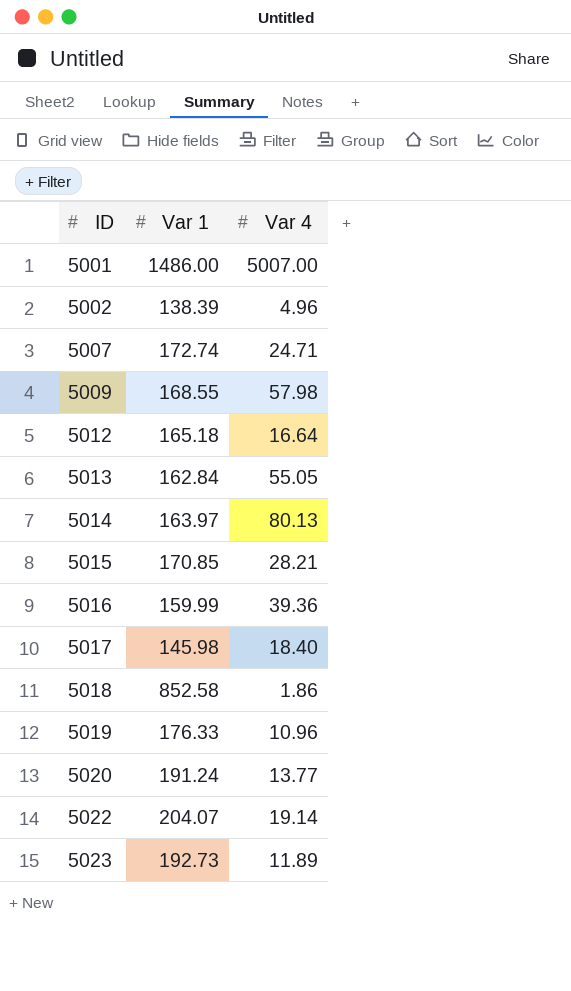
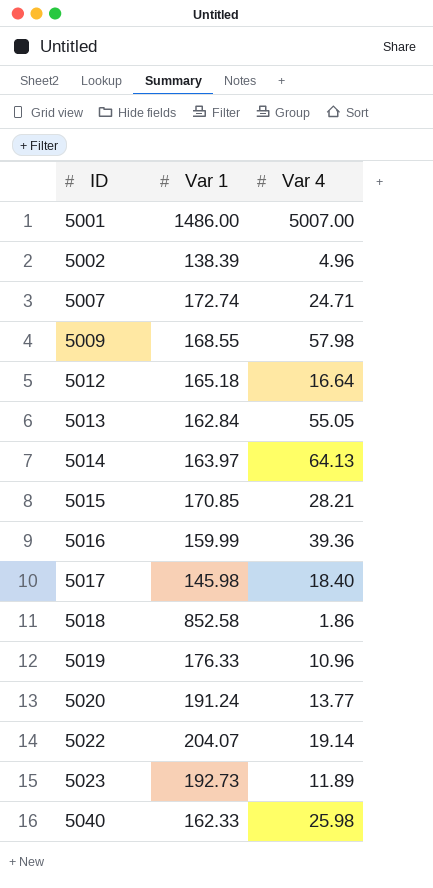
5014 | Var 4: 80.13 -> 64.13
row 5040: none -> 162.33 | 25.98

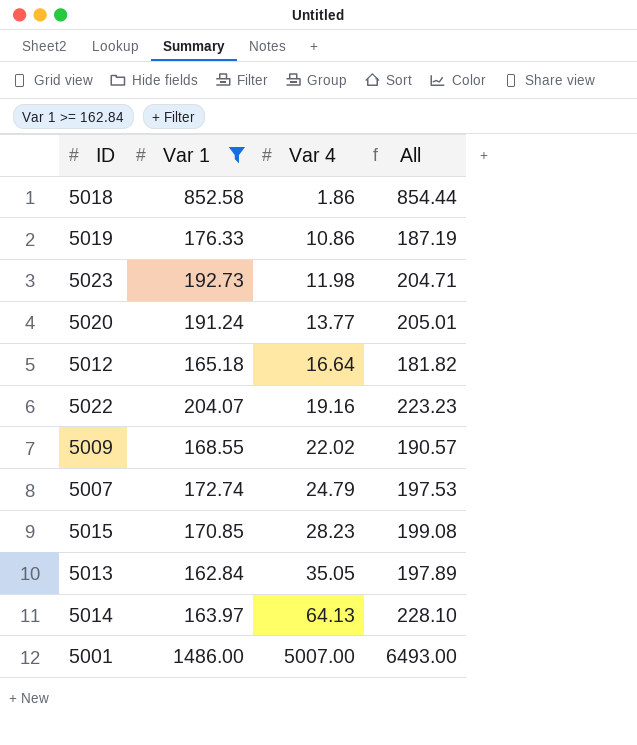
filter: none -> Var 1 >= 162.84
row order: ID ascending -> Var 4 ascending
column All | formula: none -> [Var 1] + [Var 4]
5019 | Var 4: 10.96 -> 10.86
5023 | Var 4: 11.89 -> 11.98
5022 | Var 4: 19.14 -> 19.16
5009 | Var 4: 57.98 -> 22.02
5007 | Var 4: 24.71 -> 24.79
5015 | Var 4: 28.21 -> 28.23
5013 | Var 4: 55.05 -> 35.05

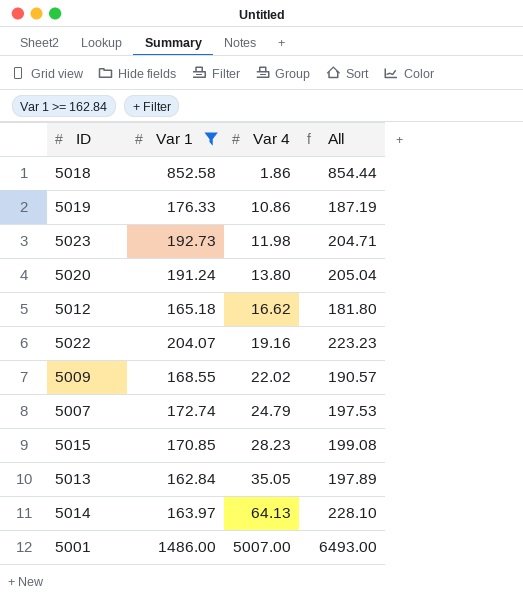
5020 | Var 4: 13.77 -> 13.80
5020 | All: 205.01 -> 205.04
5012 | Var 4: 16.64 -> 16.62
5012 | All: 181.82 -> 181.80

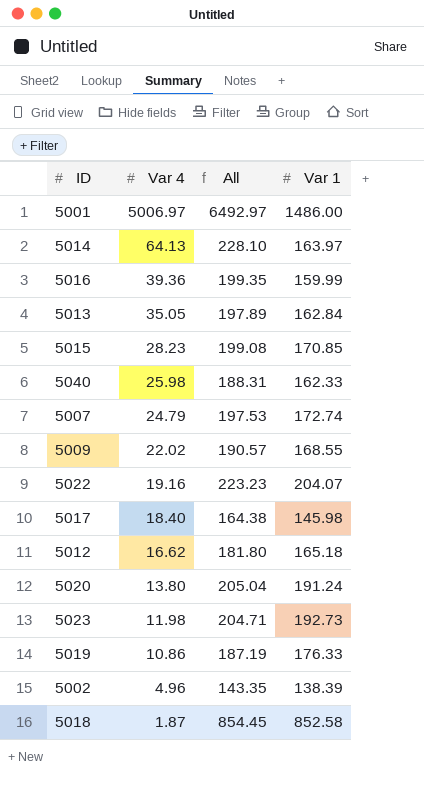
filter: Var 1 >= 162.84 -> none
row order: Var 4 ascending -> Var 4 descending
column Var 1 | position: 2 -> 4
5001 | Var 4: 5007.00 -> 5006.97
5001 | All: 6493.00 -> 6492.97
5018 | Var 4: 1.86 -> 1.87
5018 | All: 854.44 -> 854.45

